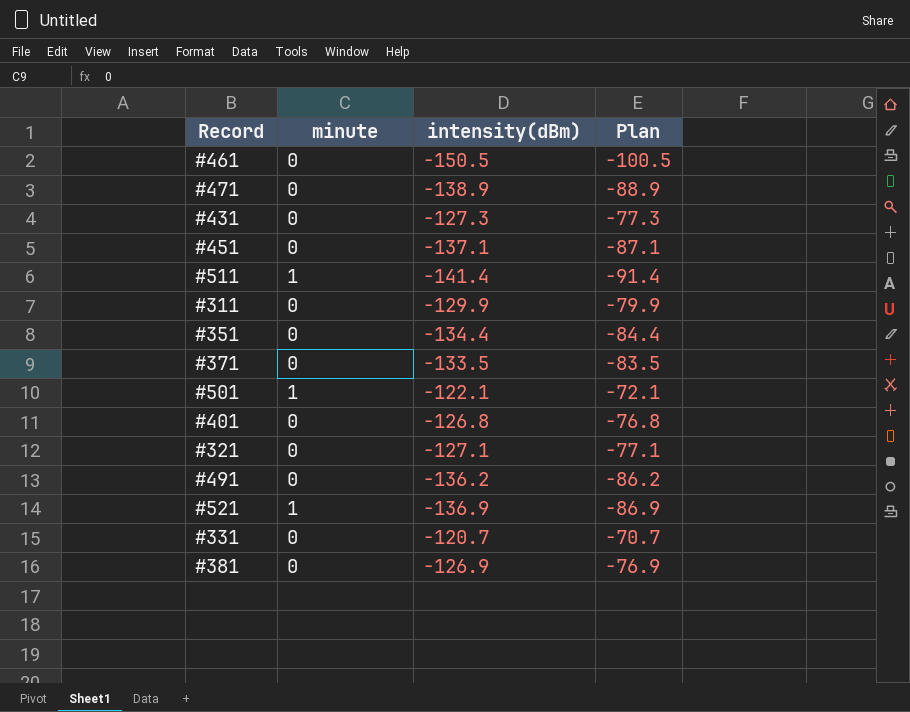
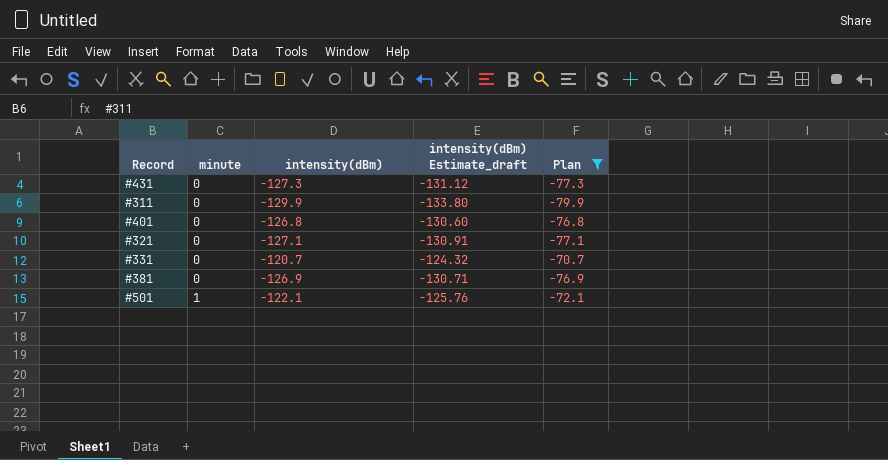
filter: none -> Plan >= -79.9
row order: none -> minute ascending
column intensity(dBm) Estimate_draft | formula: none -> [intensity(dBm)] * 1.03

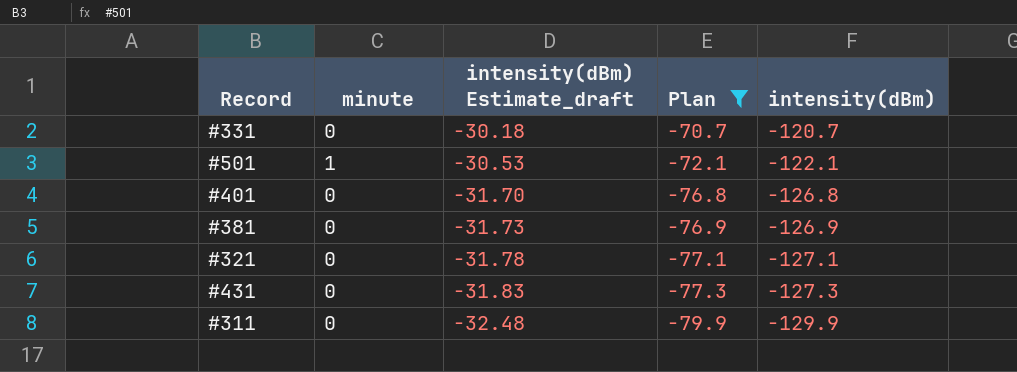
row order: minute ascending -> intensity(dBm) Estimate_draft descending
column intensity(dBm) Estimate_draft | formula: [intensity(dBm)] * 1.03 -> [intensity(dBm)] * 0.25
column intensity(dBm) | position: 3 -> 5

